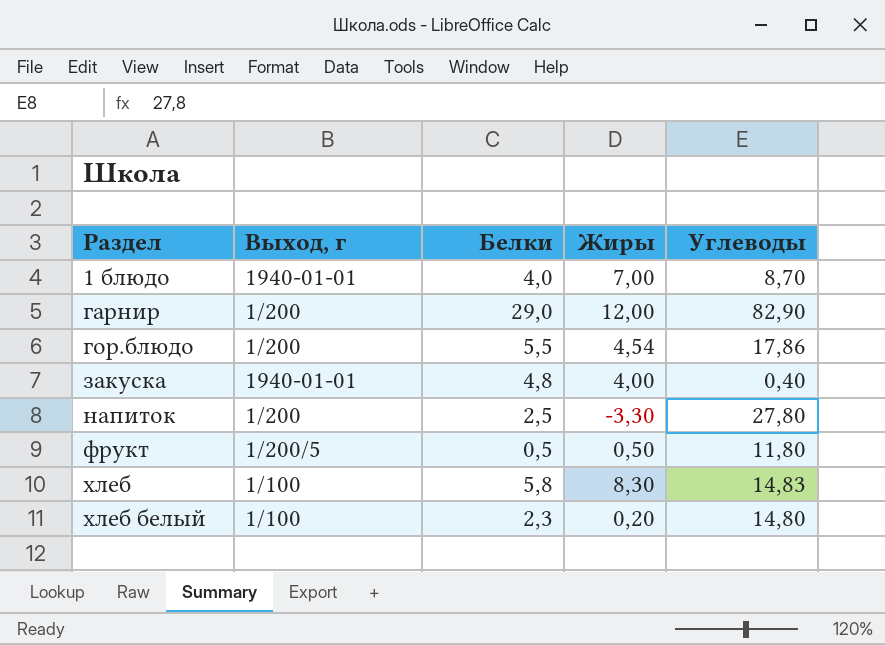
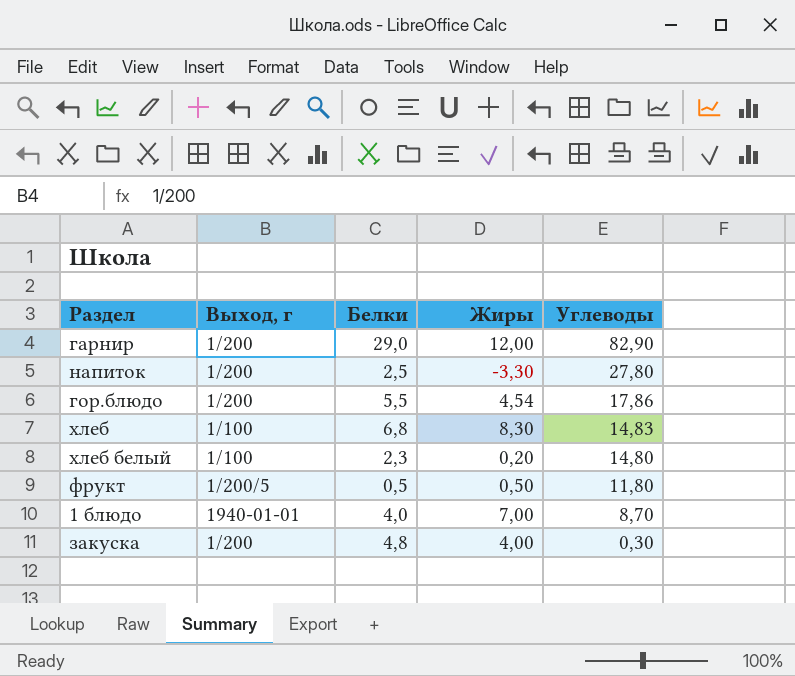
row order: Раздел ascending -> Углеводы descending
хлеб | Белки: 5,8 -> 6,8
закуска | Выход, г: 1940-01-01 -> 1/200
закуска | Углеводы: 0,40 -> 0,30

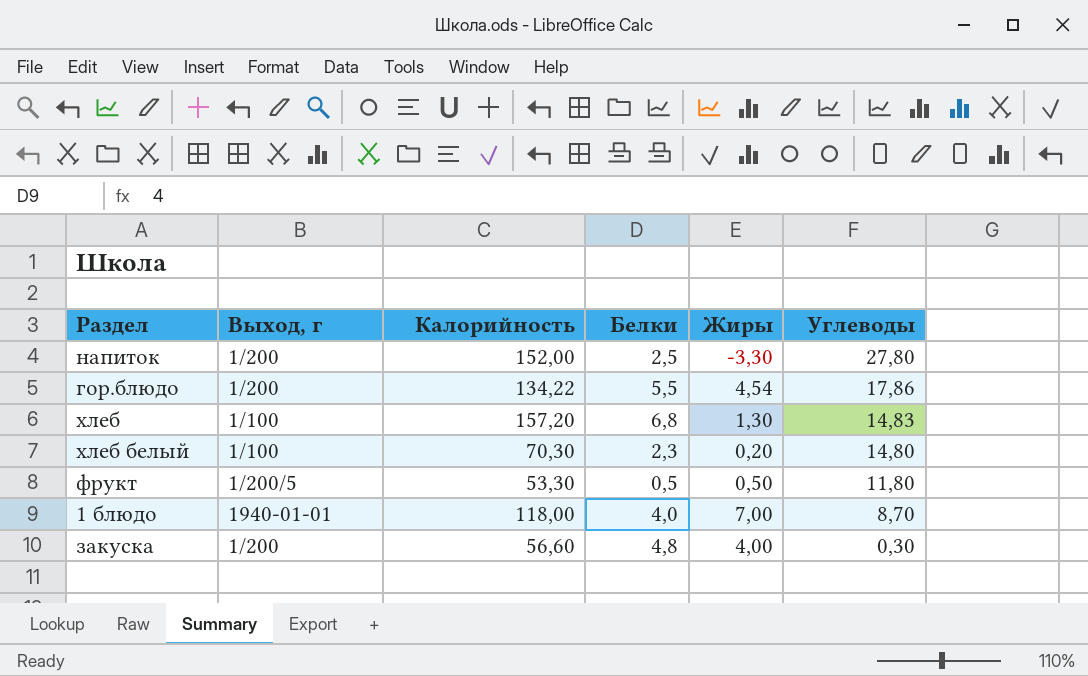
column Калорийность | position: none -> 3
row гарнир: 1/200 | 29,0 | 12,00 | 82,90 -> none
хлеб | Жиры: 8,30 -> 1,30

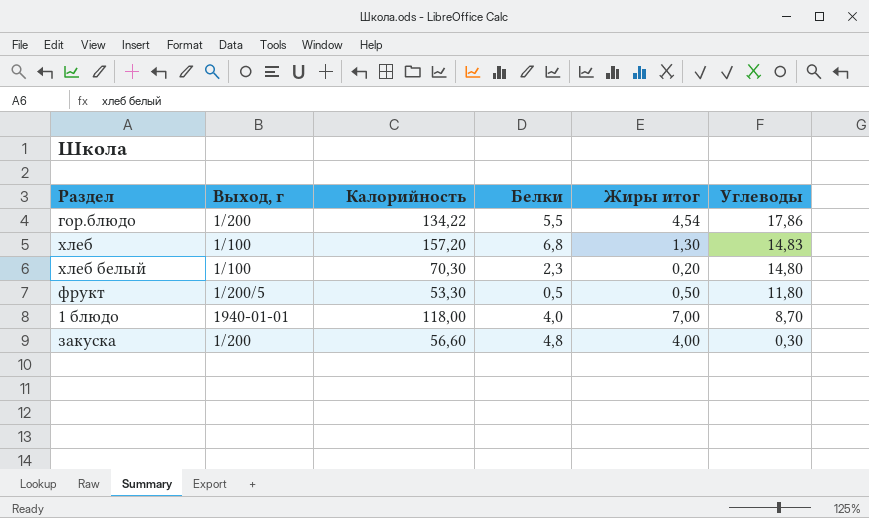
column name: Жиры -> Жиры итог
row напиток: 1/200 | 152,00 | 2,5 | -3,30 | 27,80 -> none

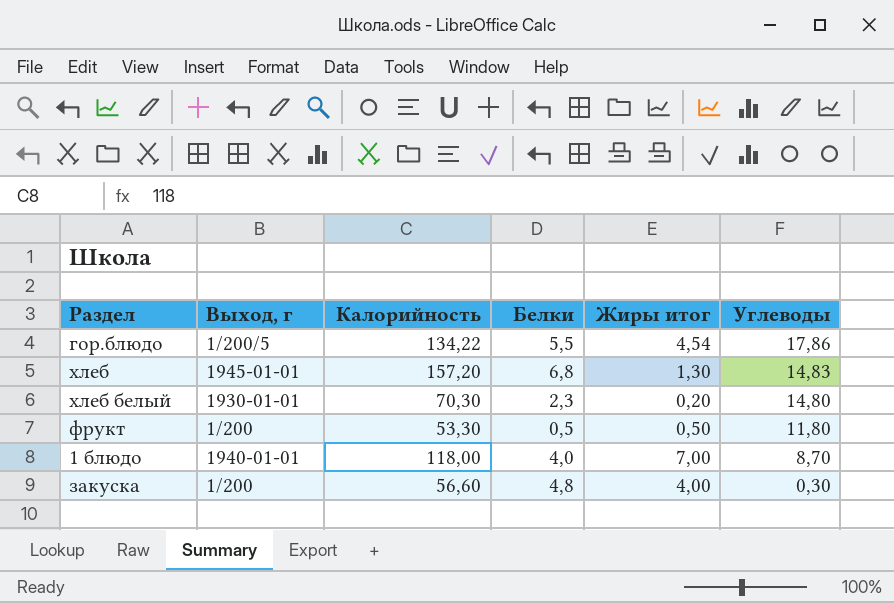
гор.блюдо | Выход, г: 1/200 -> 1/200/5
хлеб | Выход, г: 1/100 -> 1945-01-01
хлеб белый | Выход, г: 1/100 -> 1930-01-01
фрукт | Выход, г: 1/200/5 -> 1/200

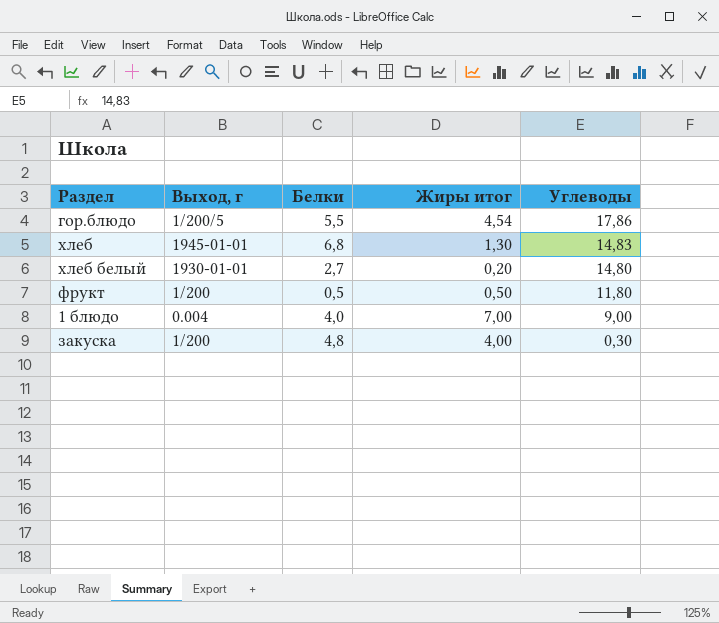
column Калорийность | position: 3 -> none
хлеб белый | Белки: 2,3 -> 2,7
1 блюдо | Выход, г: 1940-01-01 -> 0.004
1 блюдо | Углеводы: 8,70 -> 9,00

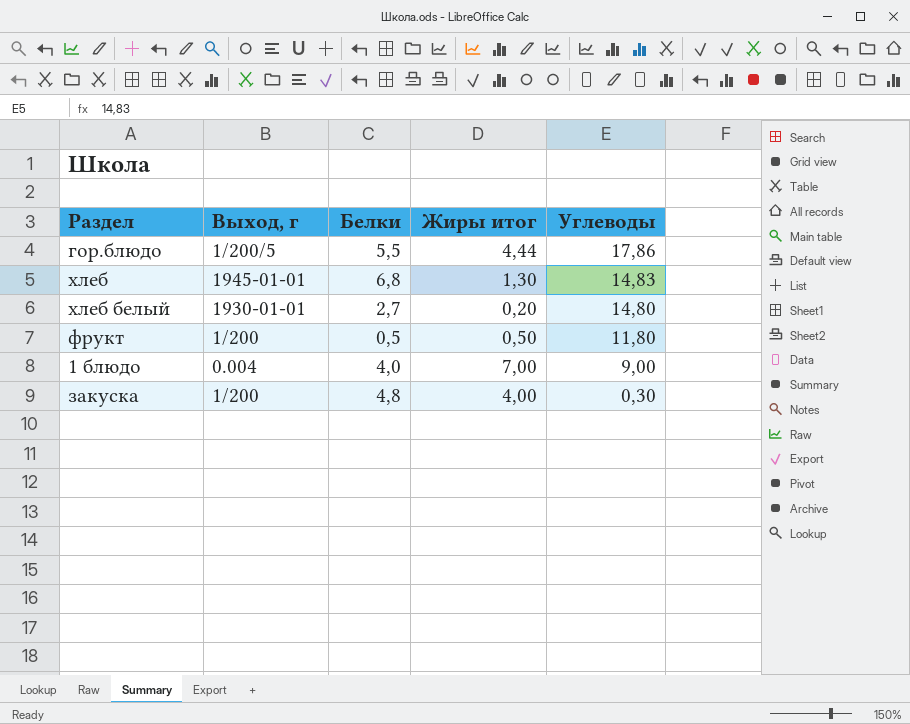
гор.блюдо | Жиры итог: 4,54 -> 4,44

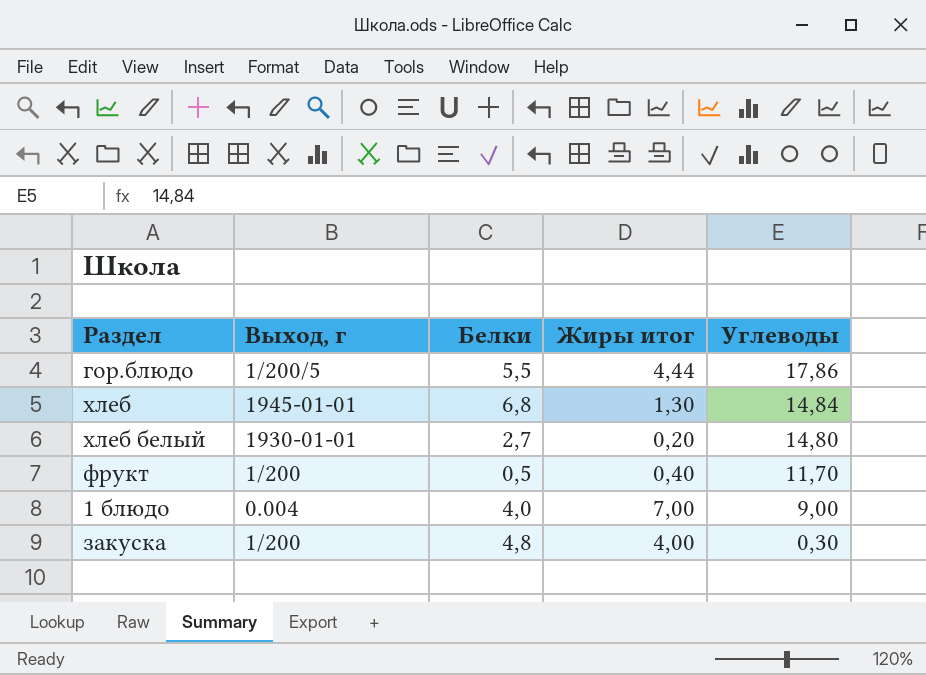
хлеб | Углеводы: 14,83 -> 14,84
фрукт | Жиры итог: 0,50 -> 0,40
фрукт | Углеводы: 11,80 -> 11,70

